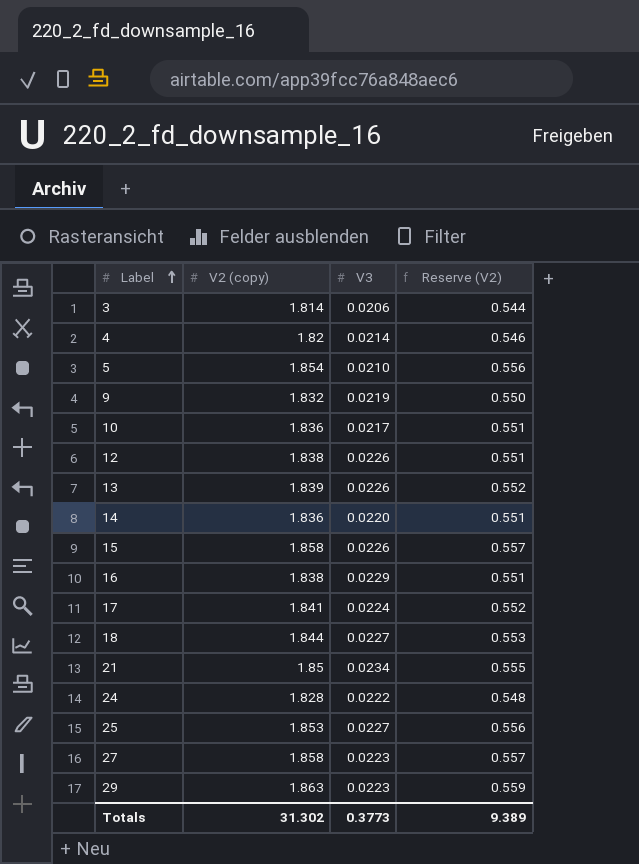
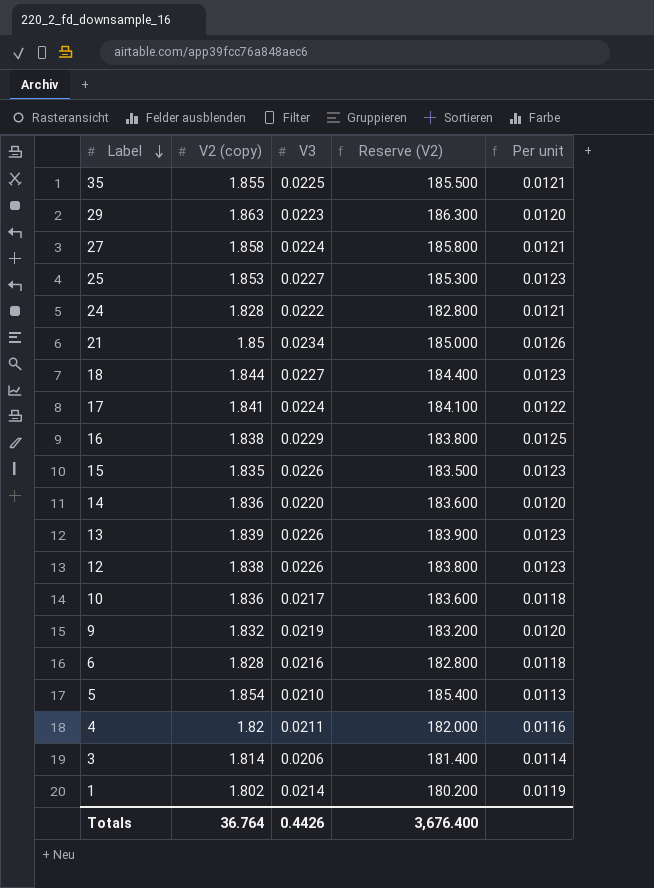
row order: Label ascending -> Label descending
column Reserve (V2) | formula: [V2 (copy)] * 0.3 -> [V2 (copy)] * 100
column Per unit | formula: none -> [V3] / [V2 (copy)]
row 35: none -> 1.855 | 0.0225 | 185.500 | 0.0121
27 | V3: 0.0223 -> 0.0224
15 | V2 (copy): 1.858 -> 1.835
row 6: none -> 1.828 | 0.0216 | 182.800 | 0.0118
4 | V3: 0.0214 -> 0.0211
row 1: none -> 1.802 | 0.0214 | 180.200 | 0.0119
Totals | V2 (copy): 31.302 -> 36.764
Totals | V3: 0.3773 -> 0.4426
Totals | Reserve (V2): 9.389 -> 3,676.400

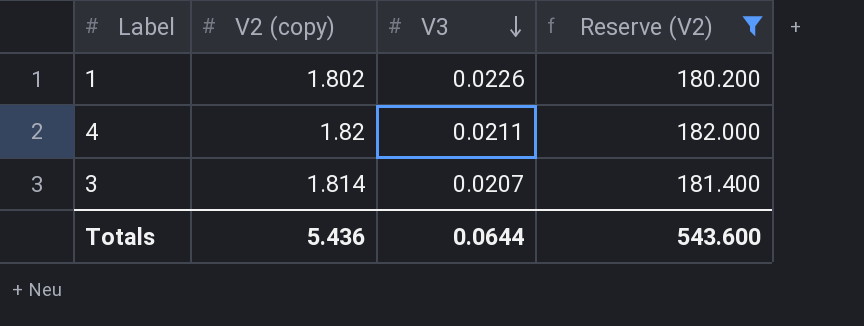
filter: none -> Reserve (V2) <= 182.000
row order: Label descending -> V3 descending
column Per unit | formula: [V3] / [V2 (copy)] -> none
1 | V3: 0.0214 -> 0.0226
3 | V3: 0.0206 -> 0.0207
Totals | V2 (copy): 36.764 -> 5.436
Totals | V3: 0.4426 -> 0.0644
Totals | Reserve (V2): 3,676.400 -> 543.600

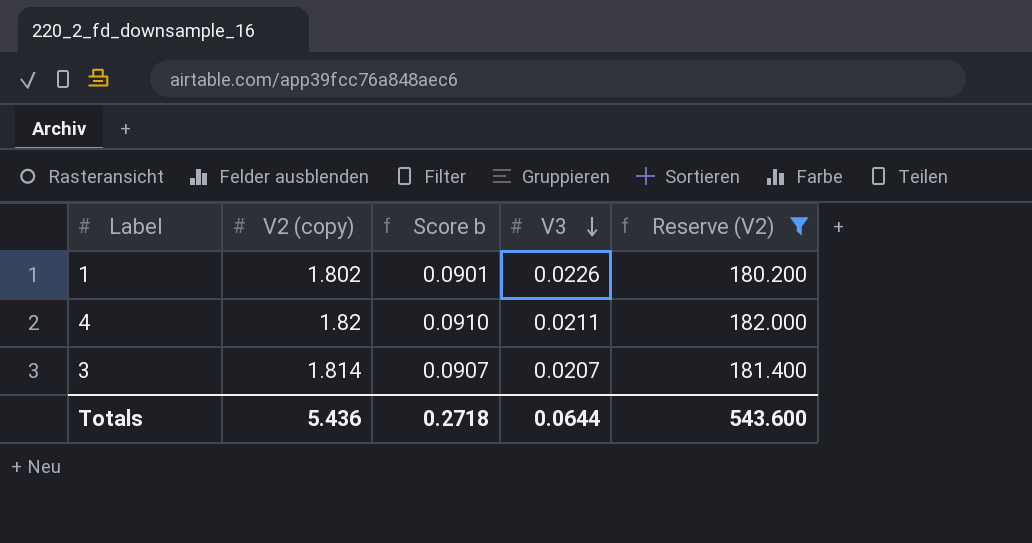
column Score b | formula: none -> [V2 (copy)] * 0.05

